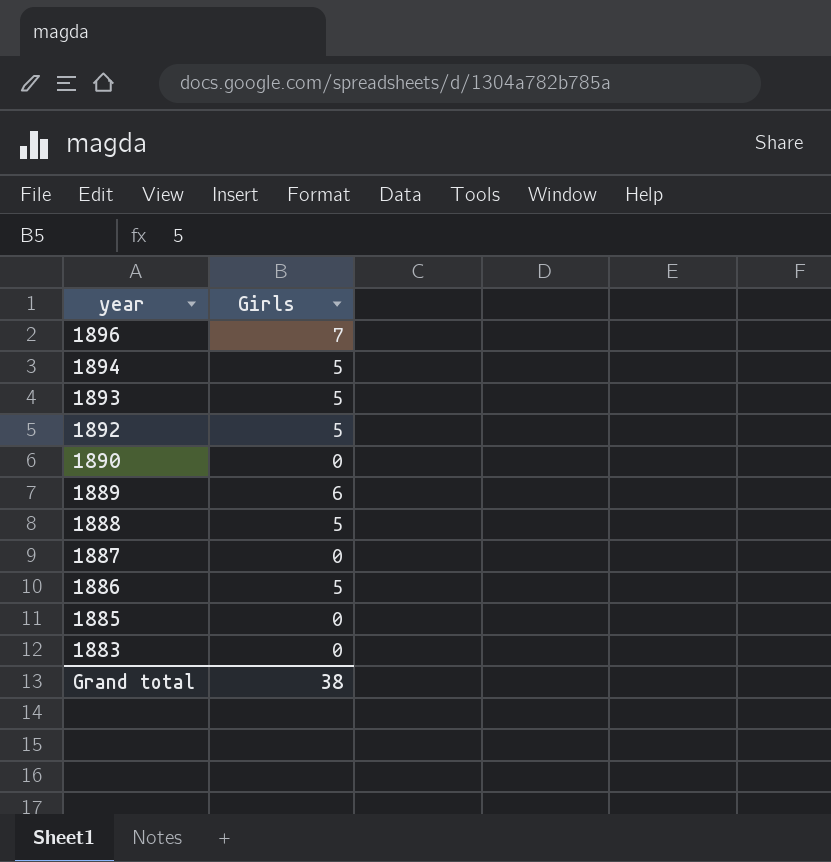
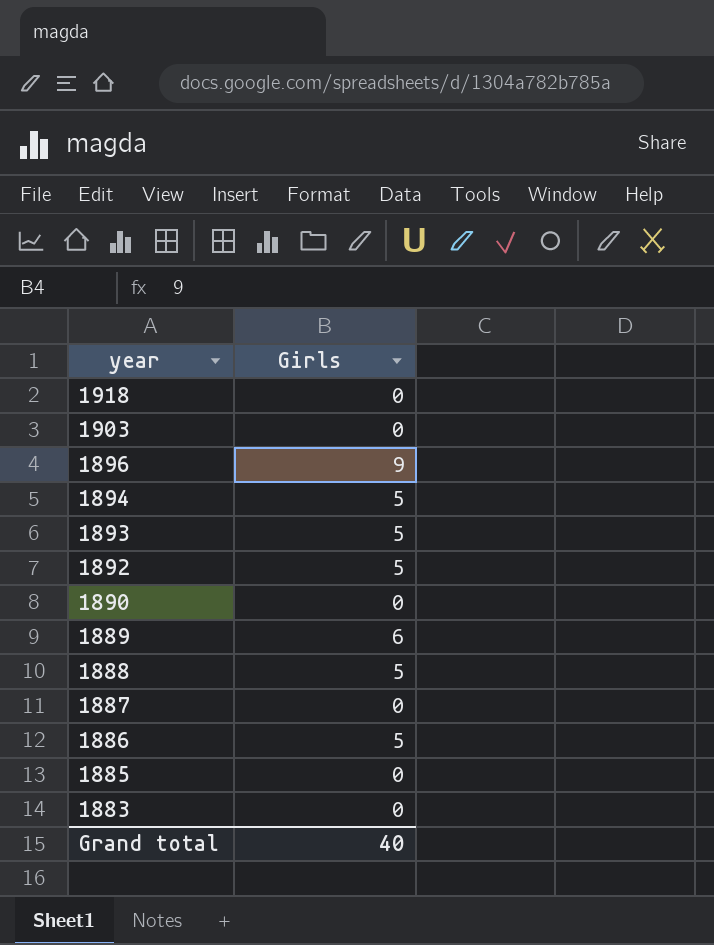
row 1918: none -> 0
row 1903: none -> 0
1896 | Girls: 7 -> 9
Grand total | Girls: 38 -> 40

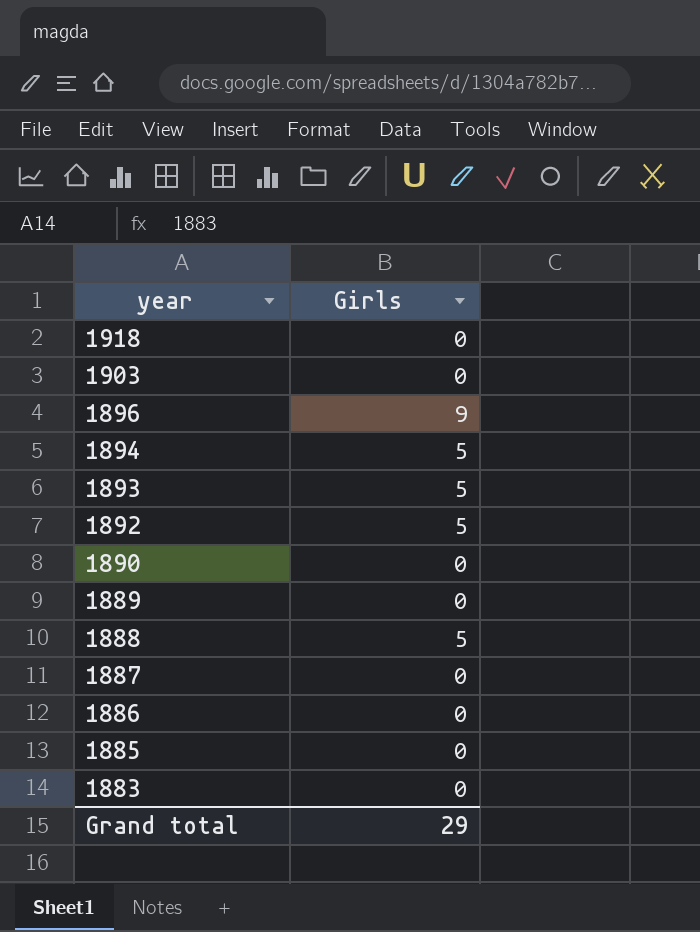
1889 | Girls: 6 -> 0
1886 | Girls: 5 -> 0
Grand total | Girls: 40 -> 29

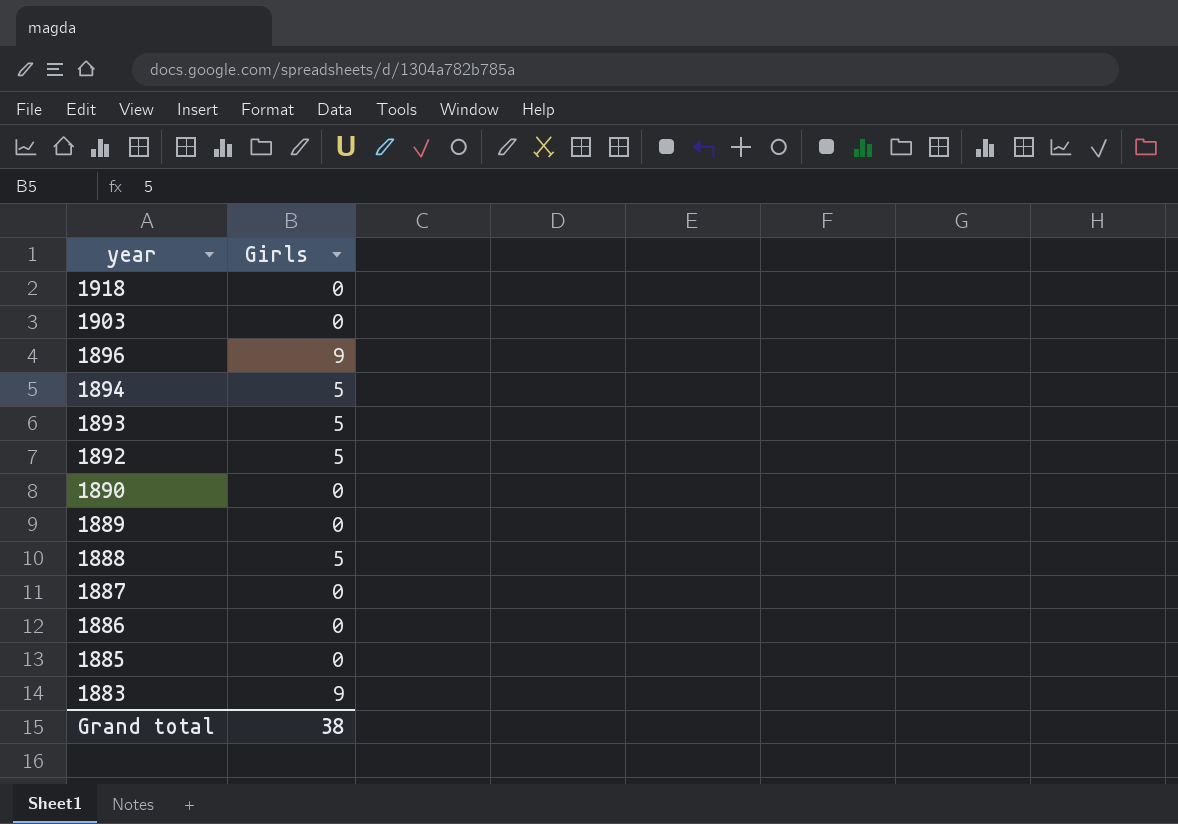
1883 | Girls: 0 -> 9
Grand total | Girls: 29 -> 38

